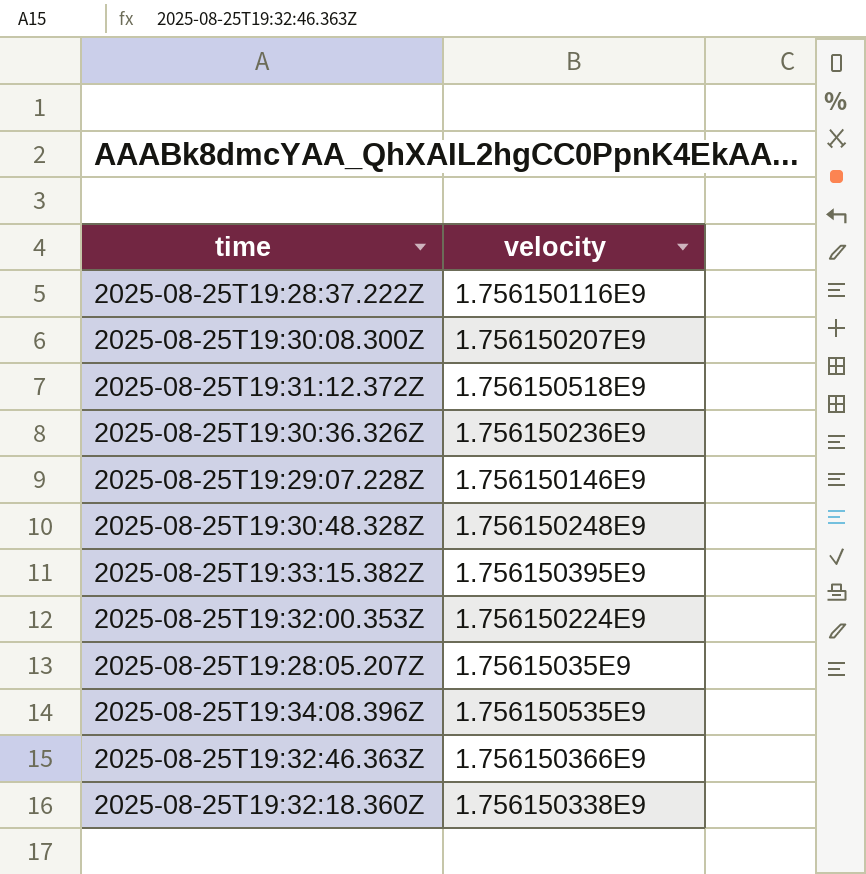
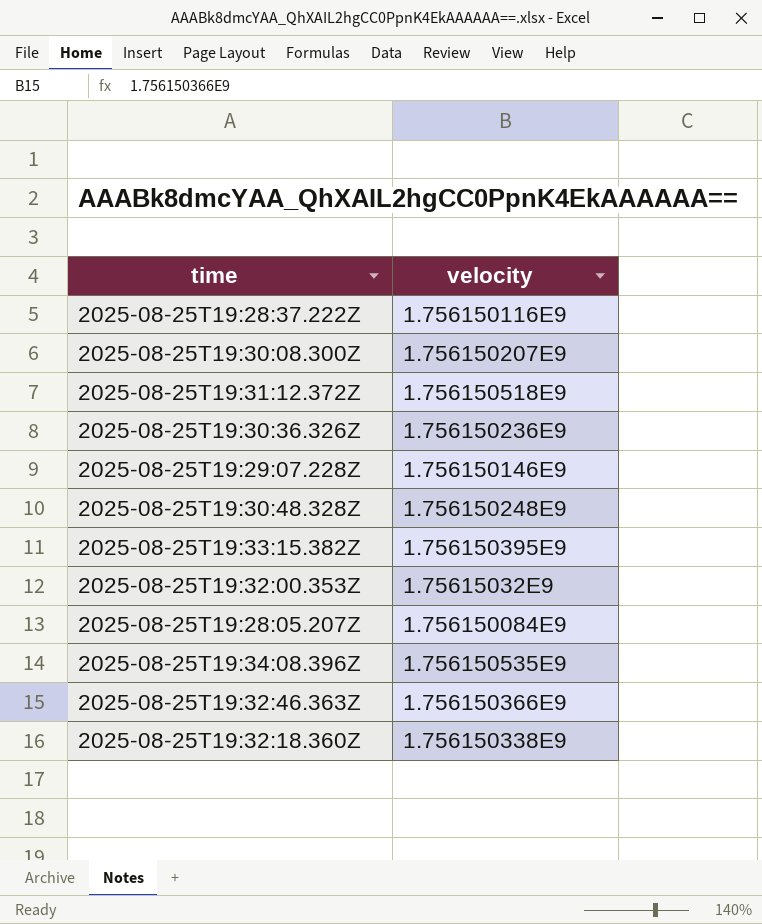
2025-08-25T19:32:00.353Z | velocity: 1.756150224E9 -> 1.75615032E9
2025-08-25T19:28:05.207Z | velocity: 1.75615035E9 -> 1.756150084E9

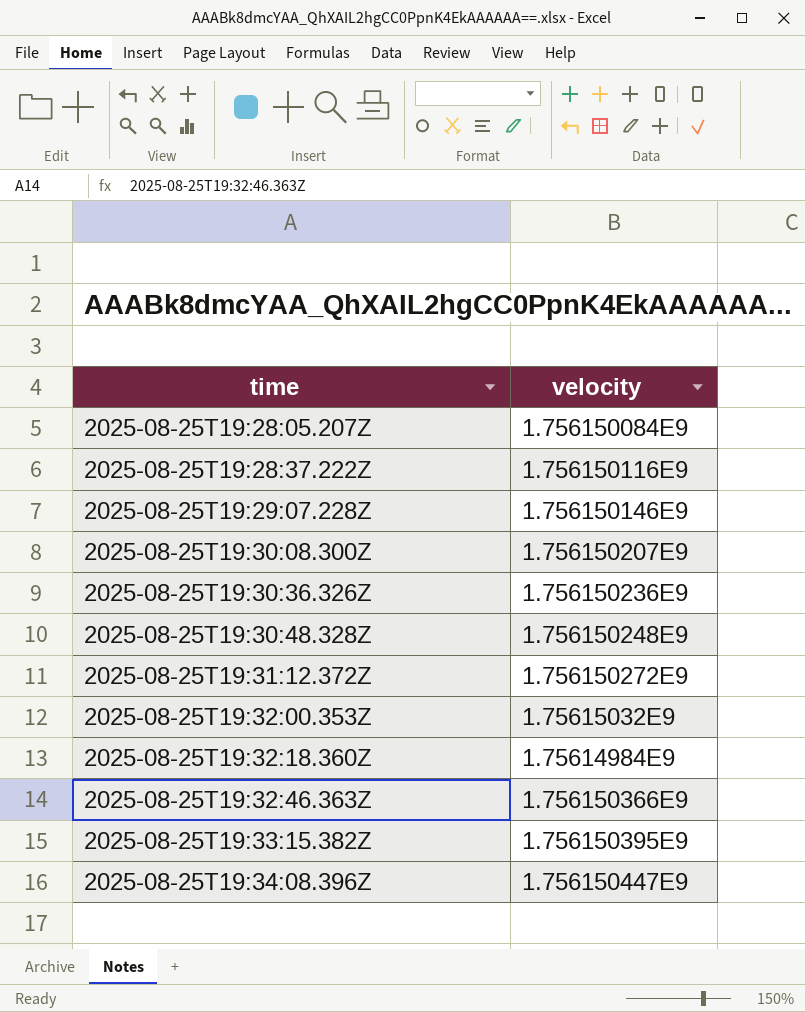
row order: none -> time ascending
2025-08-25T19:31:12.372Z | velocity: 1.756150518E9 -> 1.756150272E9
2025-08-25T19:32:18.360Z | velocity: 1.756150338E9 -> 1.75614984E9
2025-08-25T19:34:08.396Z | velocity: 1.756150535E9 -> 1.756150447E9

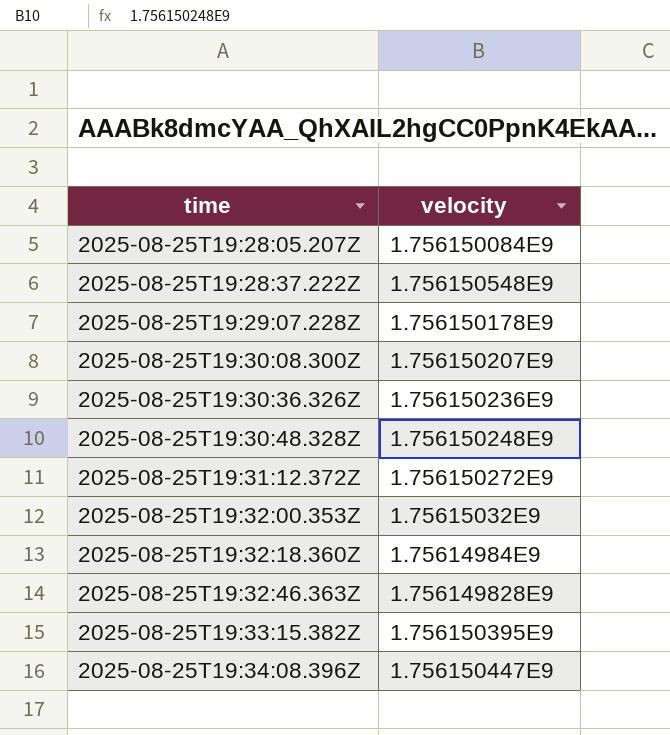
2025-08-25T19:28:37.222Z | velocity: 1.756150116E9 -> 1.756150548E9
2025-08-25T19:29:07.228Z | velocity: 1.756150146E9 -> 1.756150178E9
2025-08-25T19:32:46.363Z | velocity: 1.756150366E9 -> 1.756149828E9

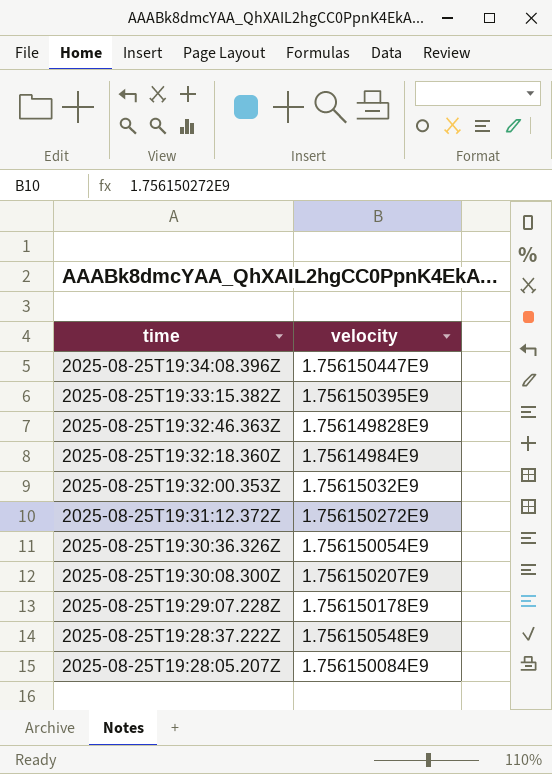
row order: time ascending -> time descending
row 2025-08-25T19:30:48.328Z: 1.756150248E9 -> none
2025-08-25T19:30:36.326Z | velocity: 1.756150236E9 -> 1.756150054E9

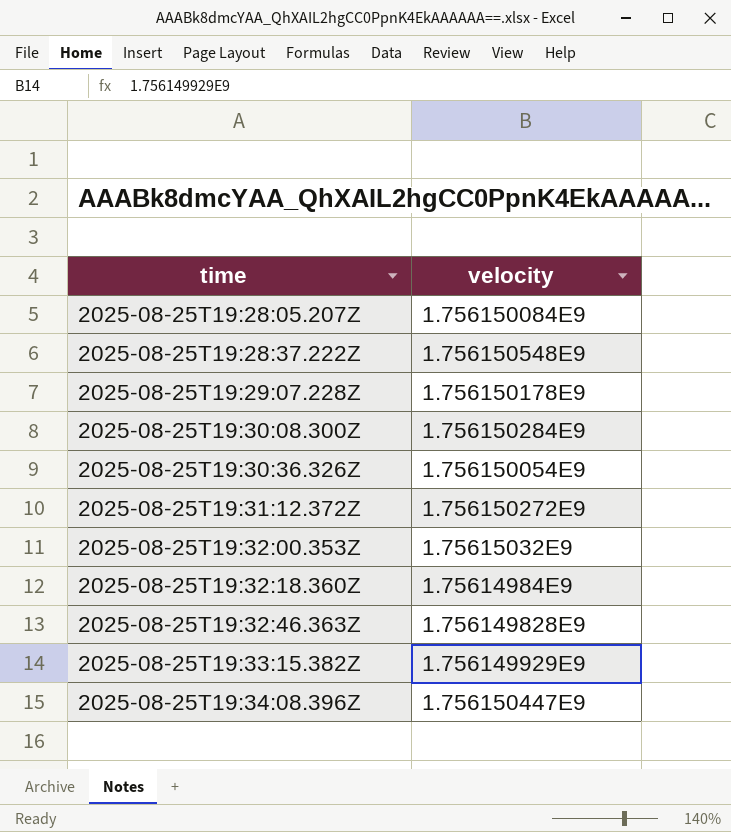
row order: time descending -> time ascending
2025-08-25T19:30:08.300Z | velocity: 1.756150207E9 -> 1.756150284E9
2025-08-25T19:33:15.382Z | velocity: 1.756150395E9 -> 1.756149929E9

